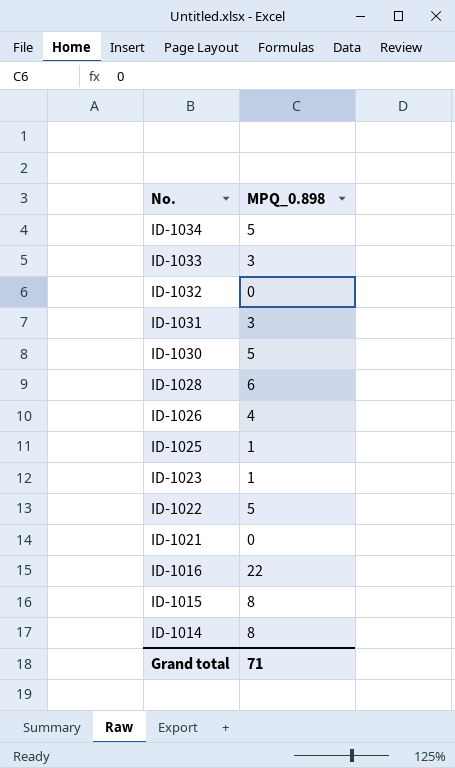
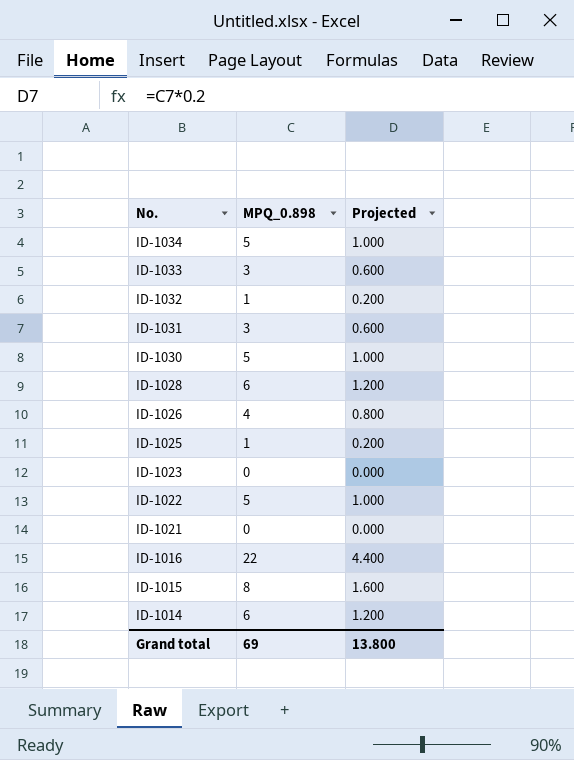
column Projected | formula: none -> [MPQ_0.898] * 0.2
ID-1032 | MPQ_0.898: 0 -> 1
ID-1023 | MPQ_0.898: 1 -> 0
ID-1014 | MPQ_0.898: 8 -> 6
Grand total | MPQ_0.898: 71 -> 69

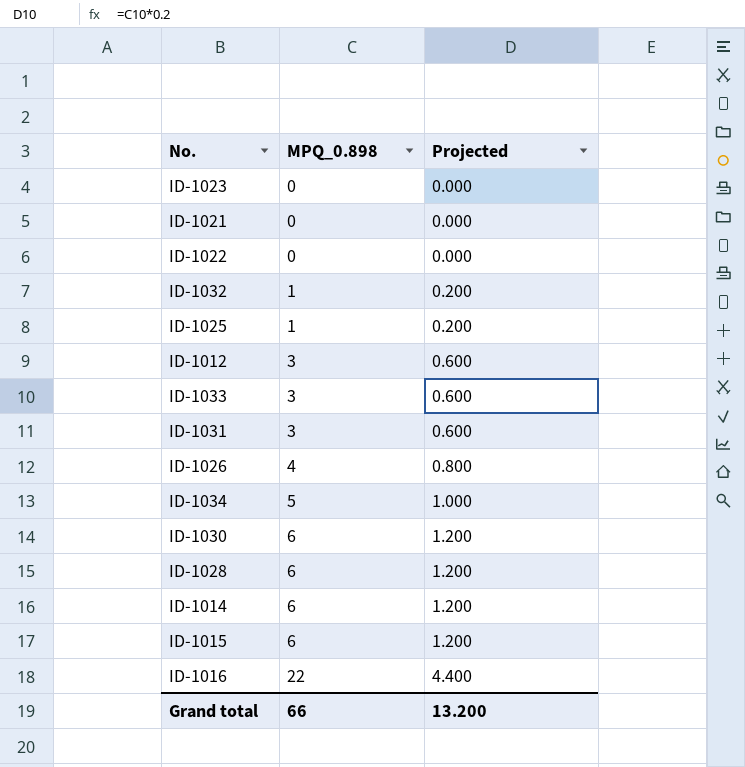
row order: No. descending -> MPQ_0.898 ascending
ID-1022 | MPQ_0.898: 5 -> 0
ID-1022 | Projected: 1.000 -> 0.000
row ID-1012: none -> 3 | 0.600
ID-1030 | MPQ_0.898: 5 -> 6
ID-1030 | Projected: 1.000 -> 1.200
ID-1015 | MPQ_0.898: 8 -> 6
ID-1015 | Projected: 1.600 -> 1.200
Grand total | MPQ_0.898: 69 -> 66
Grand total | Projected: 13.800 -> 13.200

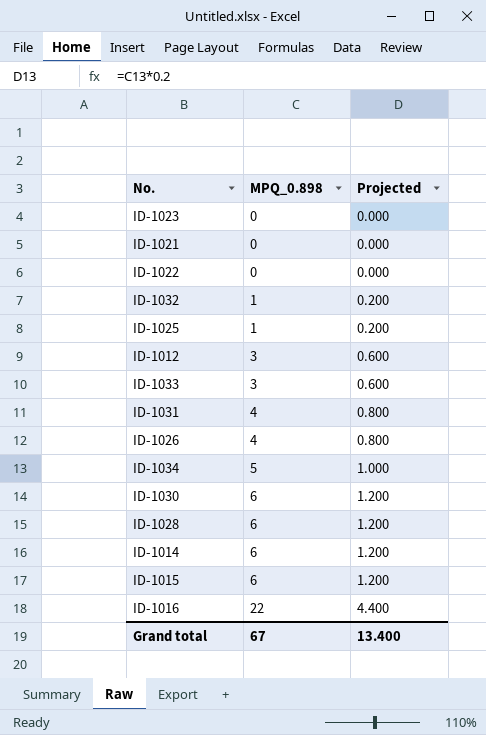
ID-1031 | MPQ_0.898: 3 -> 4
ID-1031 | Projected: 0.600 -> 0.800
Grand total | MPQ_0.898: 66 -> 67
Grand total | Projected: 13.200 -> 13.400

